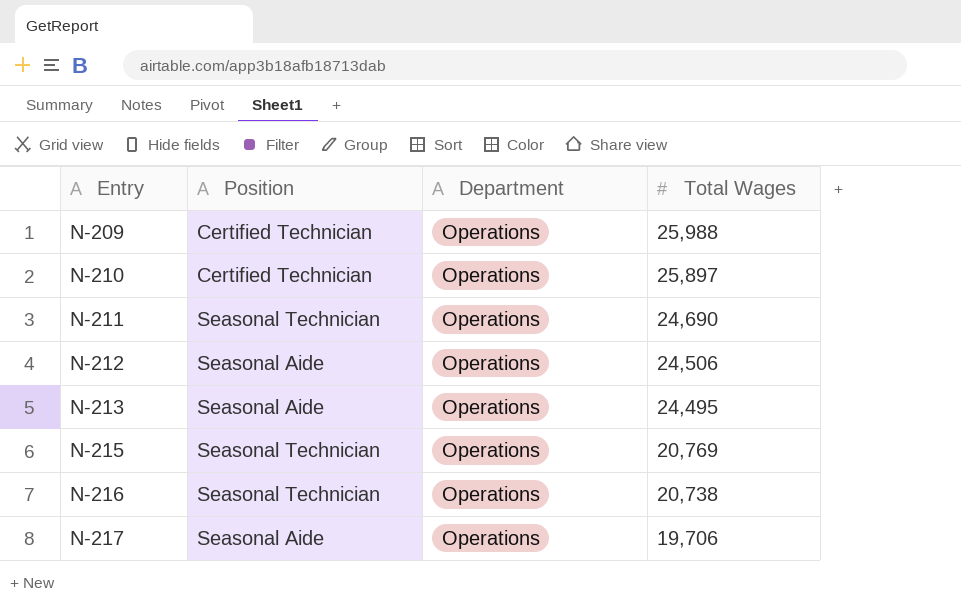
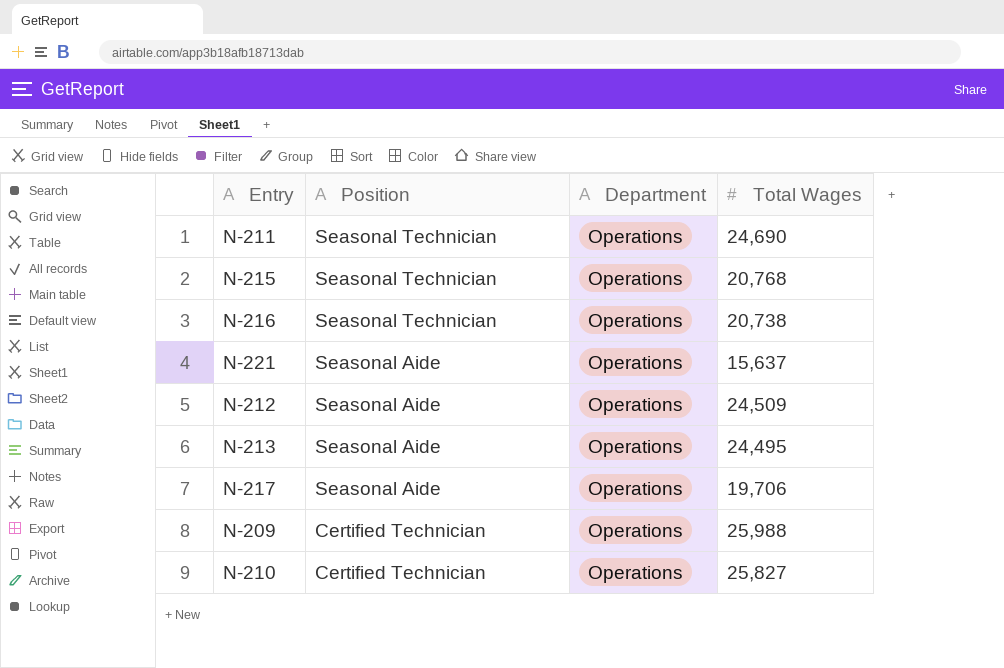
row order: Entry ascending -> Position descending
N-215 | Total Wages: 20,769 -> 20,768
row N-221: none -> Seasonal Aide | Operations | 15,637
N-212 | Total Wages: 24,506 -> 24,509
N-210 | Total Wages: 25,897 -> 25,827

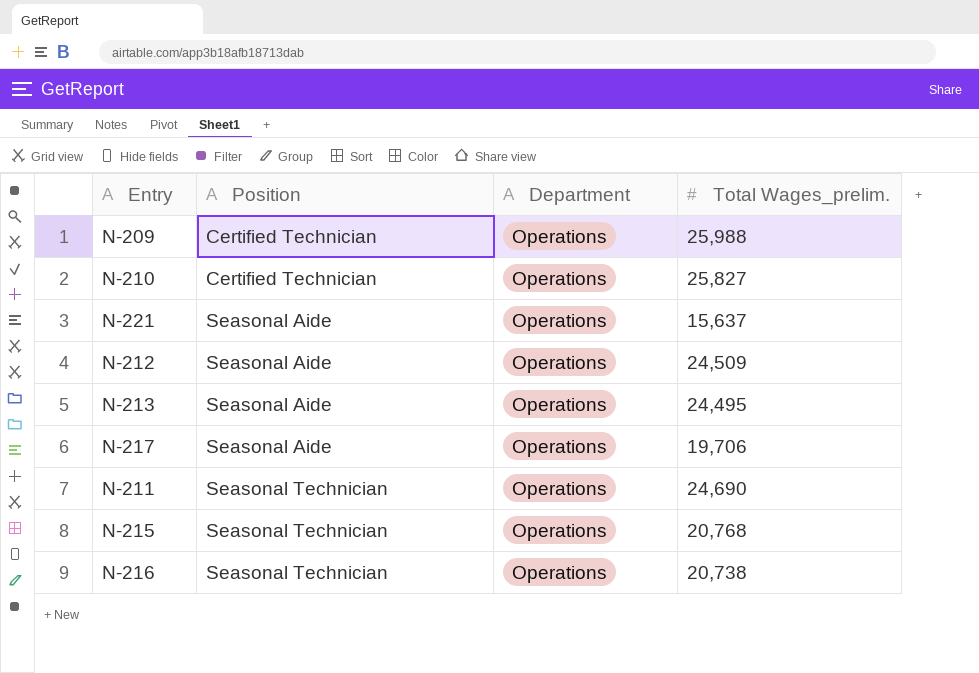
row order: Position descending -> Position ascending
column name: Total Wages -> Total Wages_prelim.

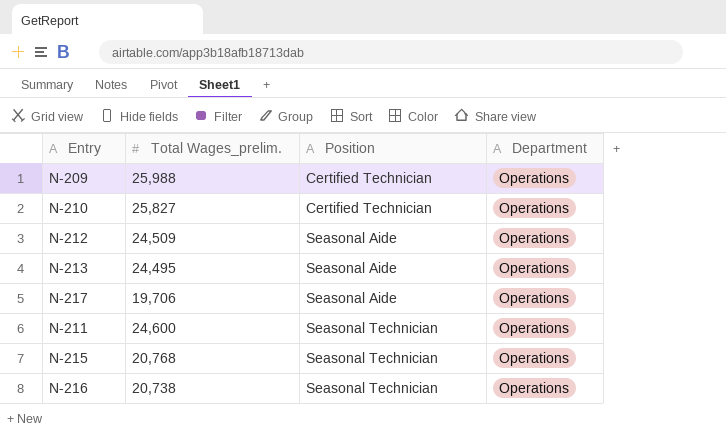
column Total Wages_prelim. | position: 4 -> 2
row N-221: Seasonal Aide | Operations | 15,637 -> none
N-211 | Total Wages_prelim.: 24,690 -> 24,600

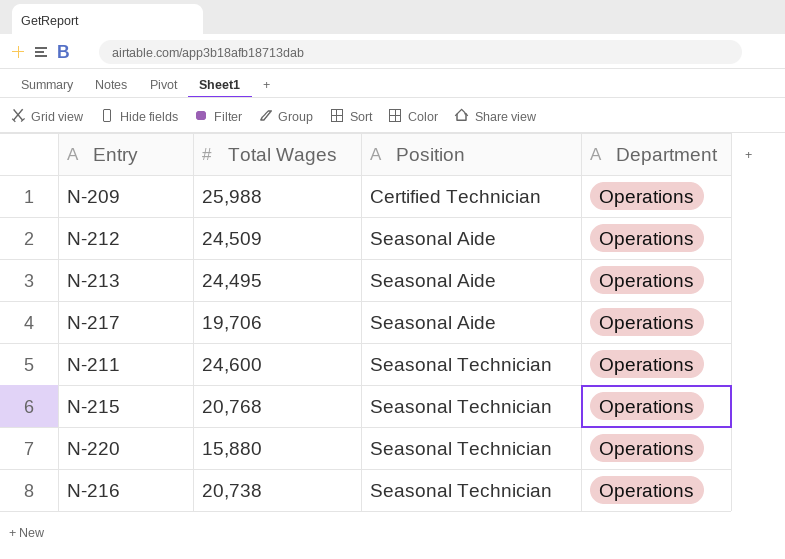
column name: Total Wages_prelim. -> Total Wages
row N-210: 25,827 | Certified Technician | Operations -> none
row N-220: none -> 15,880 | Seasonal Technician | Operations

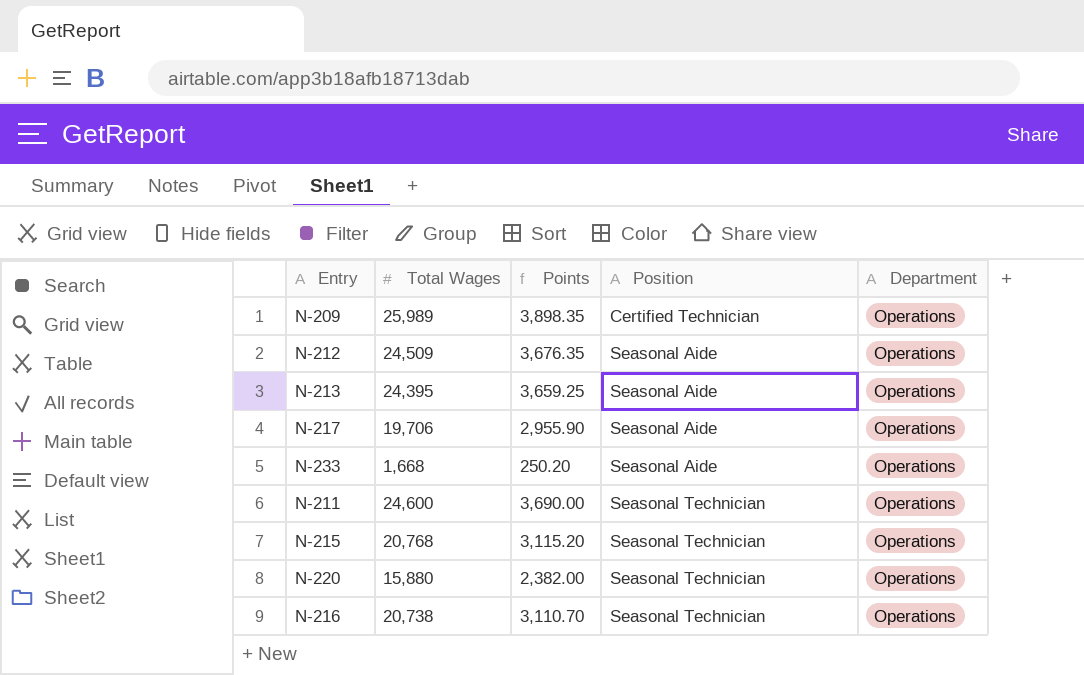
column Points | formula: none -> [Total Wages] * 0.15
N-209 | Total Wages: 25,988 -> 25,989
N-213 | Total Wages: 24,495 -> 24,395
row N-233: none -> 1,668 | 250.20 | Seasonal Aide | Operations

